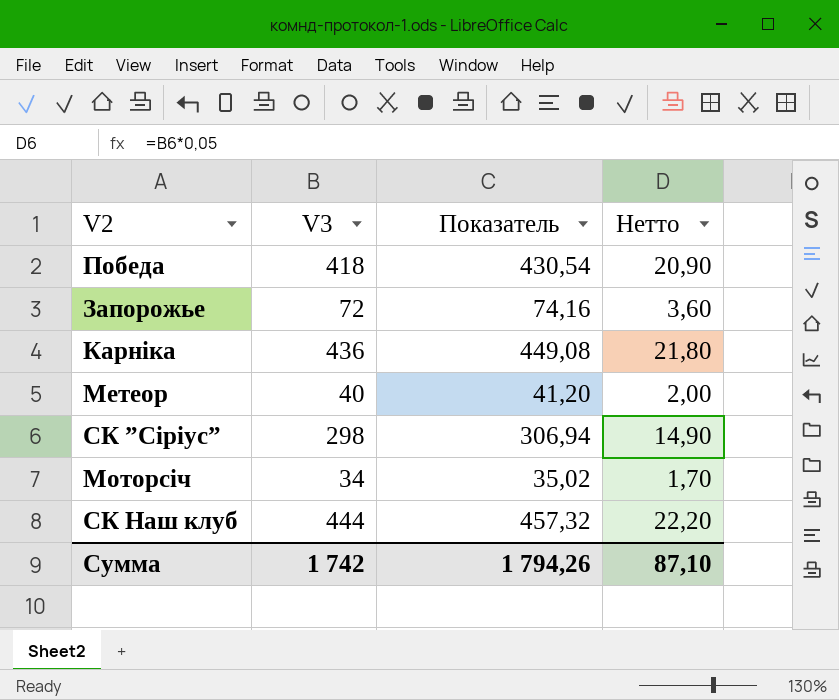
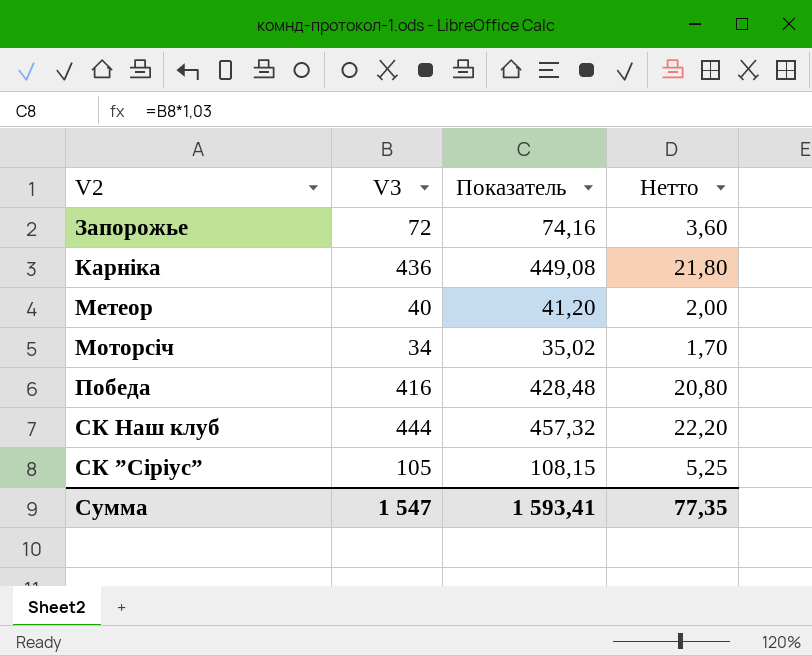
row order: none -> V2 ascending
Победа | V3: 418 -> 416
Победа | Показатель: 430,54 -> 428,48
Победа | Нетто: 20,90 -> 20,80
СК ”Сіріус” | V3: 298 -> 105
СК ”Сіріус” | Показатель: 306,94 -> 108,15
СК ”Сіріус” | Нетто: 14,90 -> 5,25
Сумма | V3: 1 742 -> 1 547
Сумма | Показатель: 1 794,26 -> 1 593,41
Сумма | Нетто: 87,10 -> 77,35

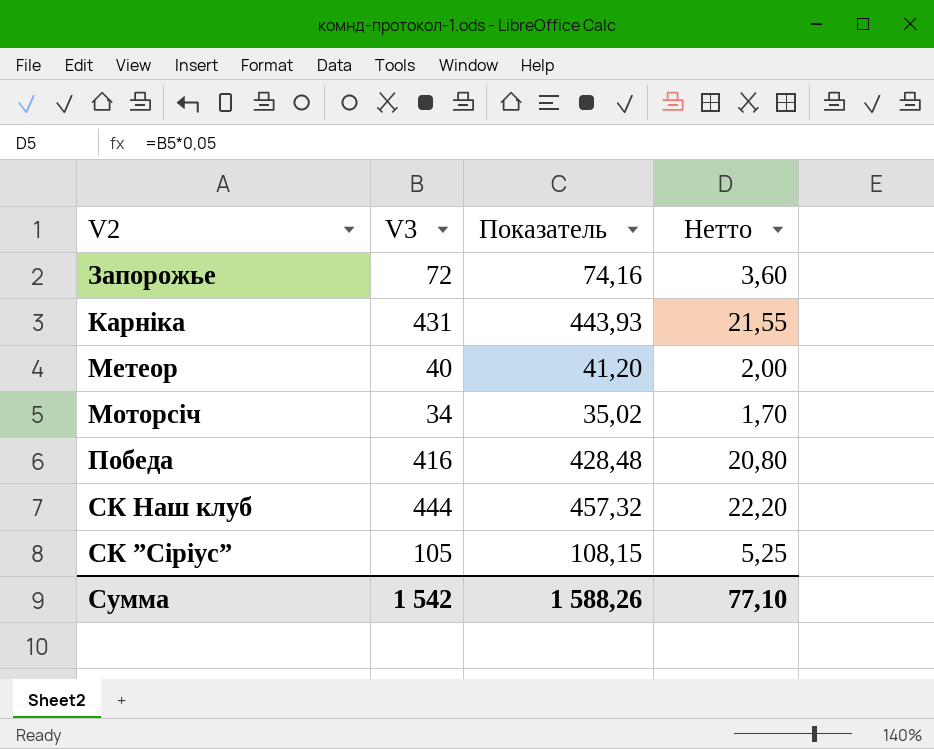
Карніка | V3: 436 -> 431
Карніка | Показатель: 449,08 -> 443,93
Карніка | Нетто: 21,80 -> 21,55
Сумма | V3: 1 547 -> 1 542
Сумма | Показатель: 1 593,41 -> 1 588,26
Сумма | Нетто: 77,35 -> 77,10

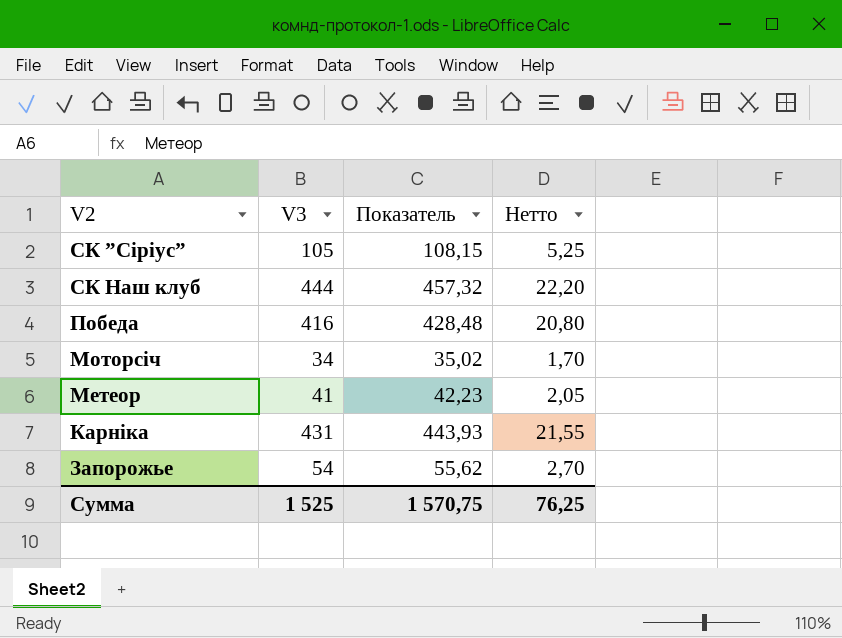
row order: V2 ascending -> V2 descending
Метеор | V3: 40 -> 41
Метеор | Показатель: 41,20 -> 42,23
Метеор | Нетто: 2,00 -> 2,05
Запорожье | V3: 72 -> 54
Запорожье | Показатель: 74,16 -> 55,62
Запорожье | Нетто: 3,60 -> 2,70
Сумма | V3: 1 542 -> 1 525
Сумма | Показатель: 1 588,26 -> 1 570,75
Сумма | Нетто: 77,10 -> 76,25

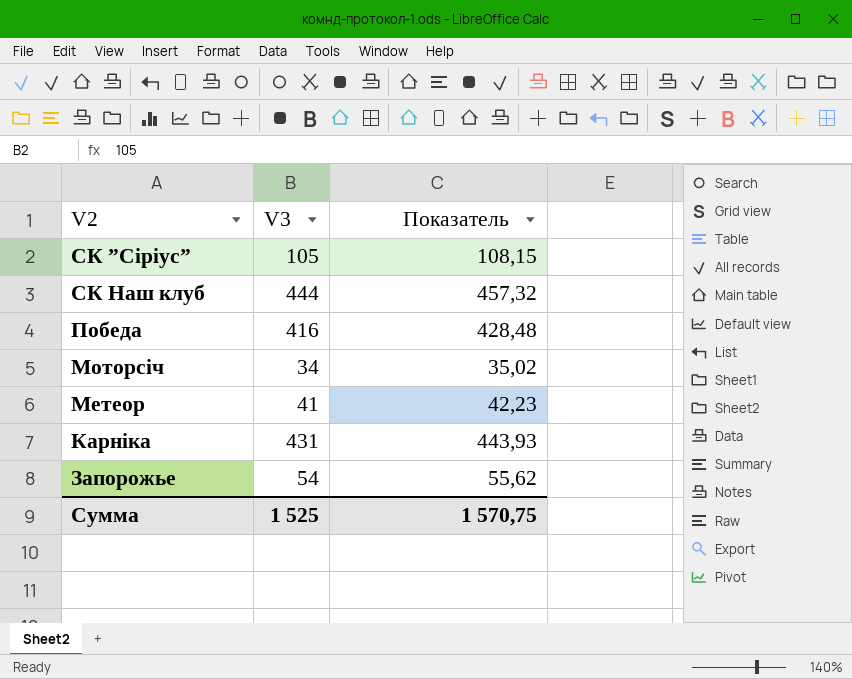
column Нетто | formula: [V3] * 0,05 -> none

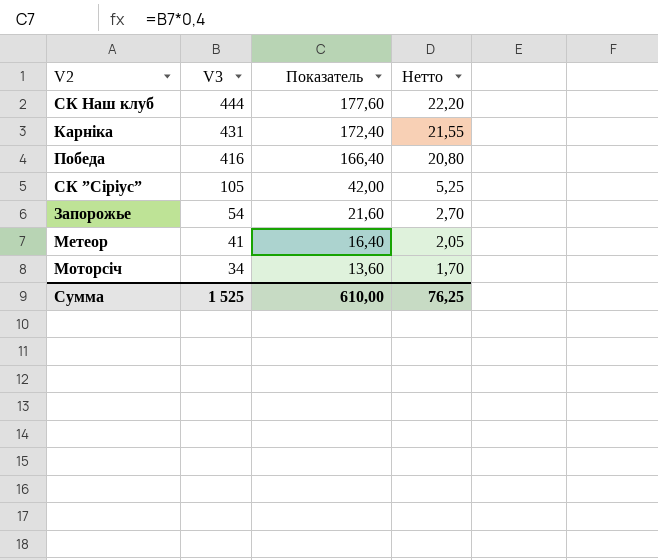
row order: V2 descending -> V3 descending
column Показатель | formula: [V3] * 1,03 -> [V3] * 0,4
column Нетто | formula: none -> [V3] * 0,05
Сумма | Показатель: 1 570,75 -> 610,00

